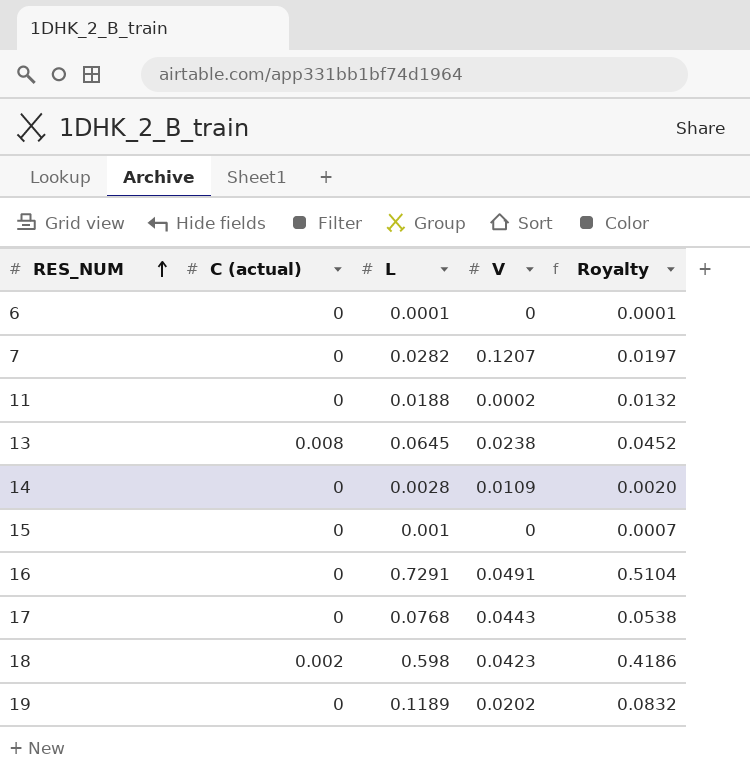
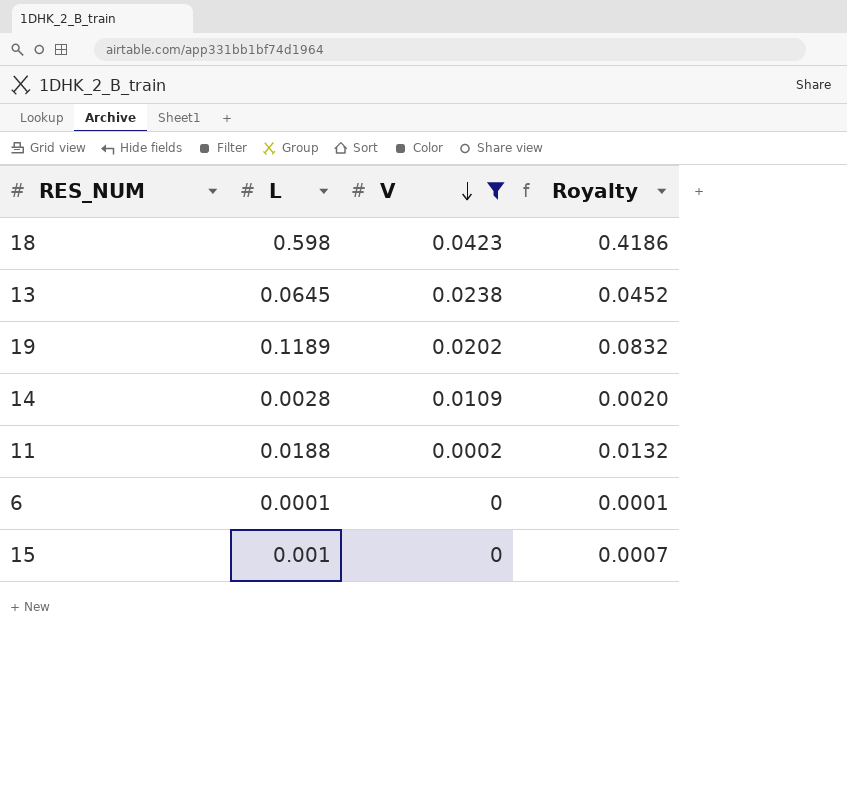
filter: none -> V <= 0.0423
row order: RES_NUM ascending -> V descending
column C (actual) | position: 2 -> none

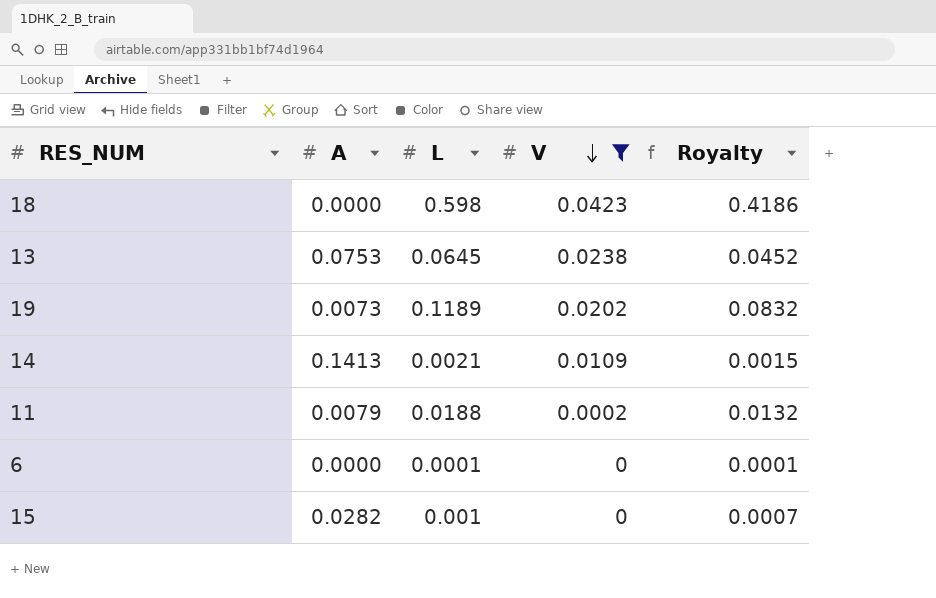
column A | position: none -> 2
14 | L: 0.0028 -> 0.0021
14 | Royalty: 0.0020 -> 0.0015

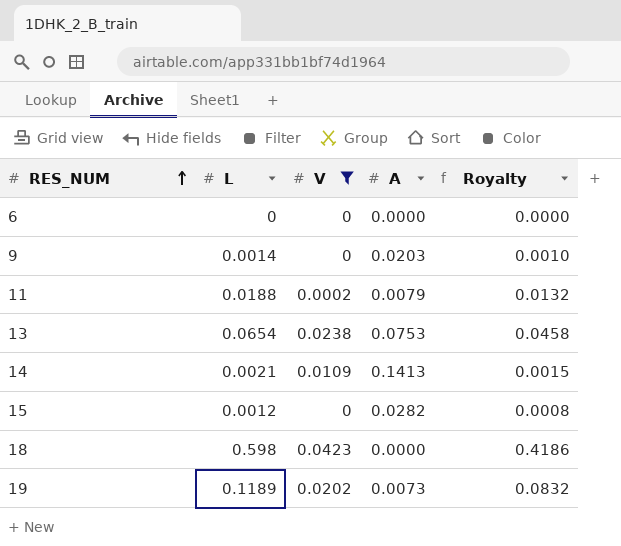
row order: V descending -> RES_NUM ascending
column A | position: 2 -> 4
6 | L: 0.0001 -> 0
6 | Royalty: 0.0001 -> 0.0000
row 9: none -> 0.0014 | 0 | 0.0203 | 0.0010
13 | L: 0.0645 -> 0.0654
13 | Royalty: 0.0452 -> 0.0458
15 | L: 0.001 -> 0.0012
15 | Royalty: 0.0007 -> 0.0008

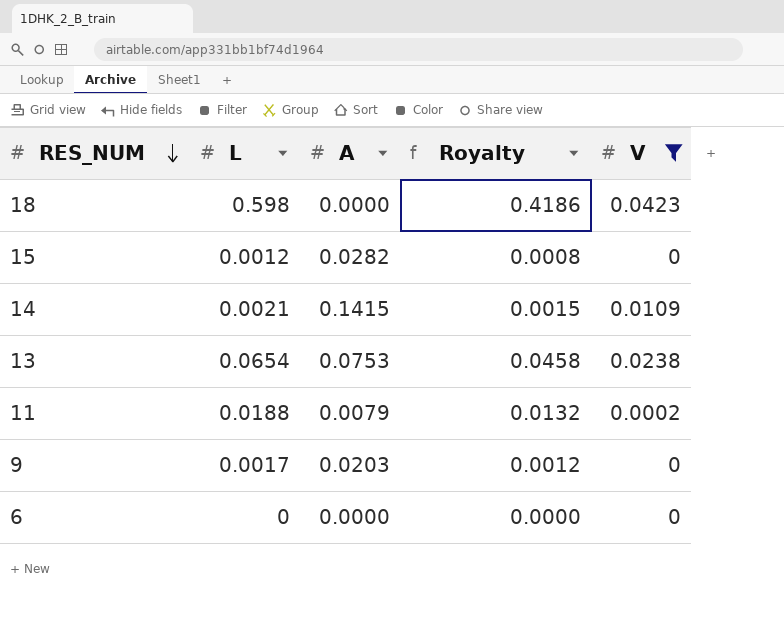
row order: RES_NUM ascending -> RES_NUM descending
column V | position: 3 -> 5
row 19: 0.1189 | 0.0202 | 0.0073 | 0.0832 -> none
14 | A: 0.1413 -> 0.1415
9 | L: 0.0014 -> 0.0017
9 | Royalty: 0.0010 -> 0.0012

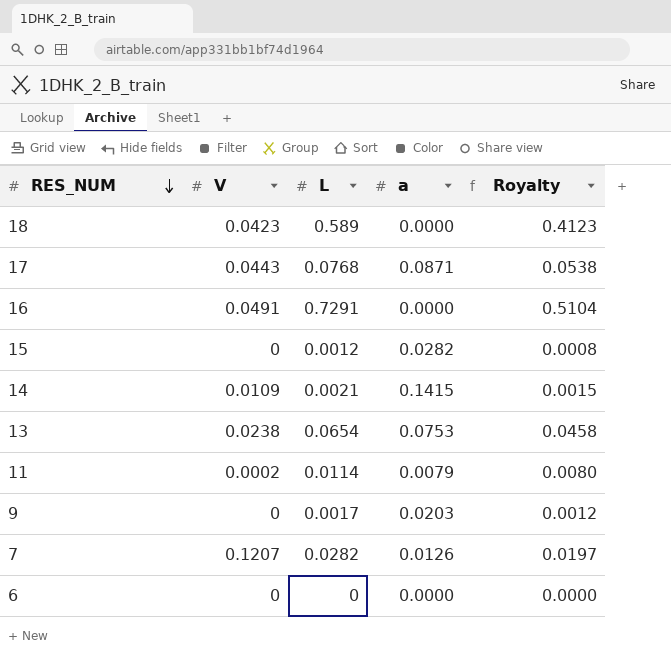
filter: V <= 0.0423 -> none
column V | position: 5 -> 2
column name: A -> a
18 | L: 0.598 -> 0.589
18 | Royalty: 0.4186 -> 0.4123
11 | L: 0.0188 -> 0.0114
11 | Royalty: 0.0132 -> 0.0080

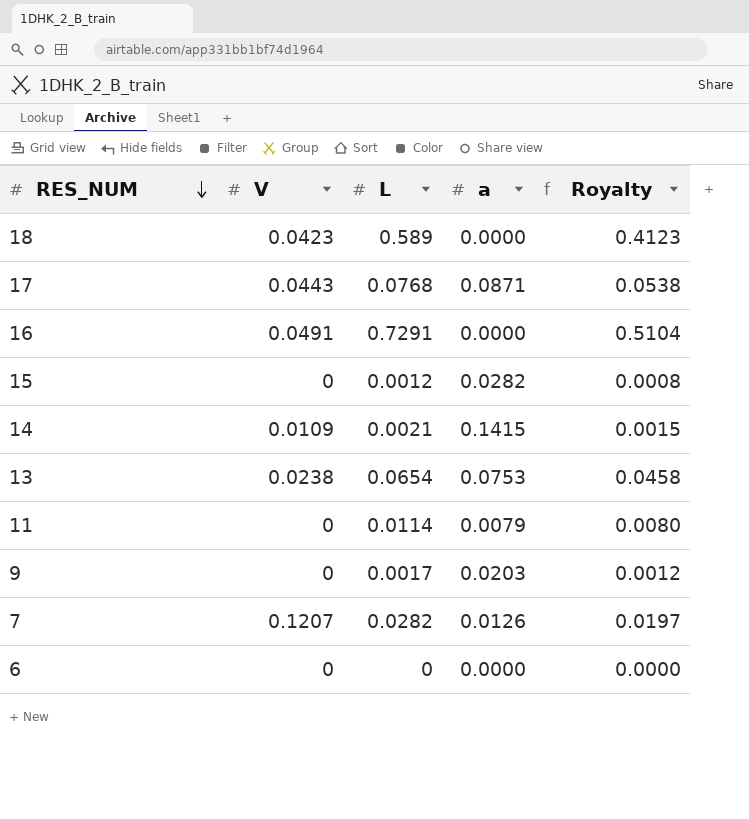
11 | V: 0.0002 -> 0

